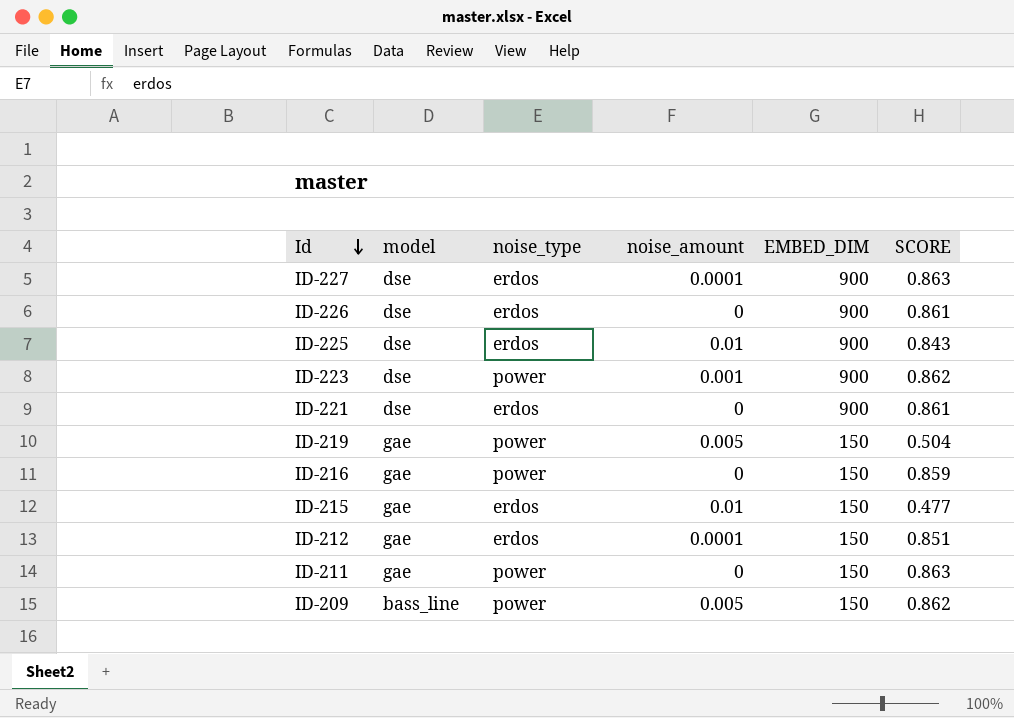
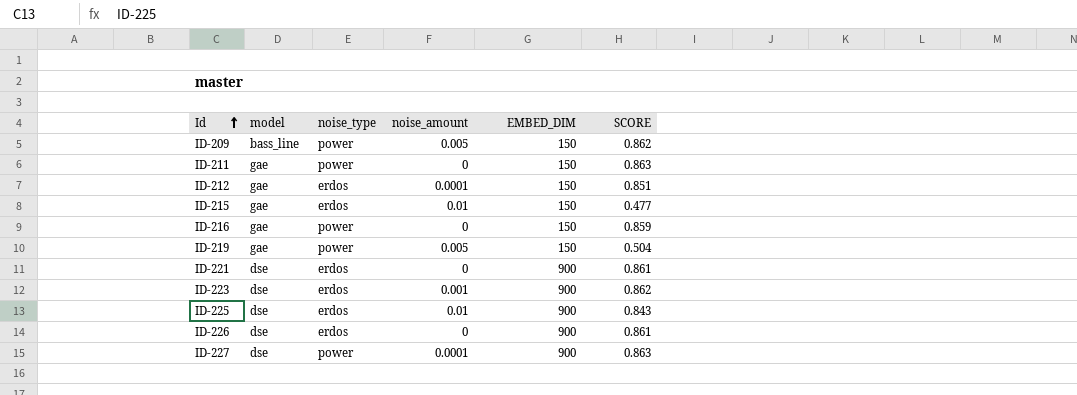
row order: Id descending -> Id ascending
ID-223 | noise_type: power -> erdos
ID-227 | noise_type: erdos -> power

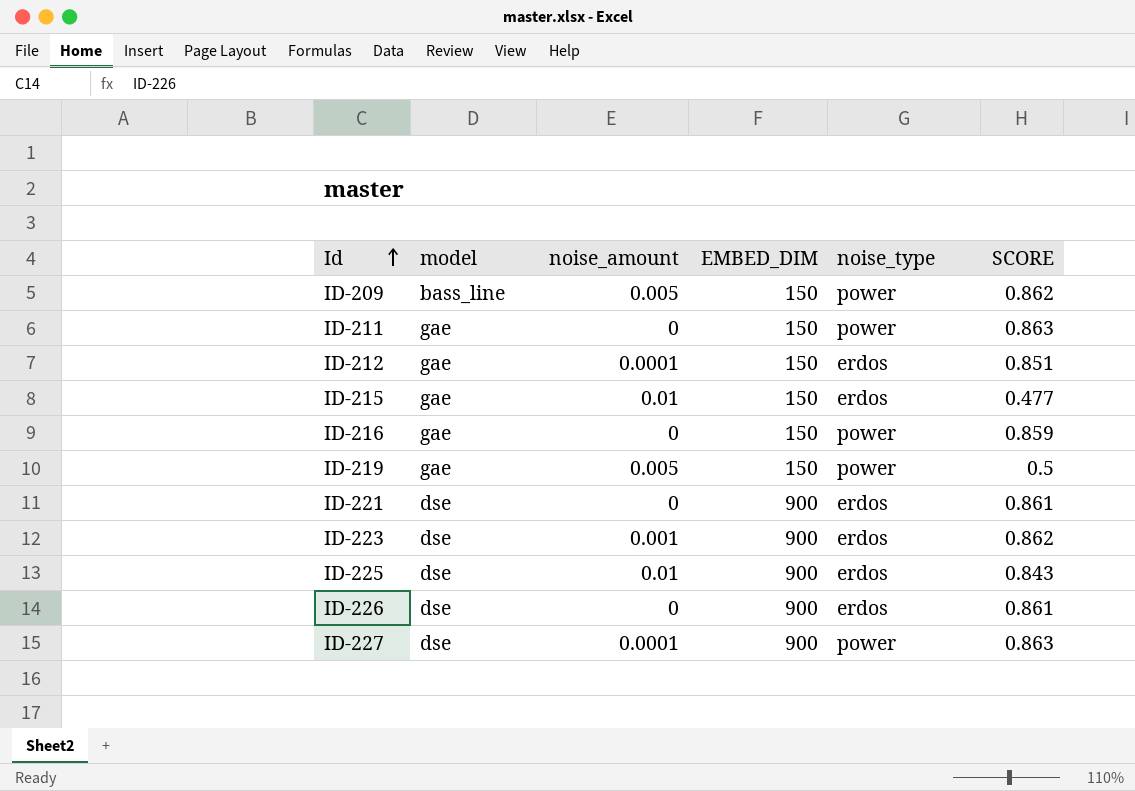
column noise_type | position: 3 -> 5
ID-219 | SCORE: 0.504 -> 0.5

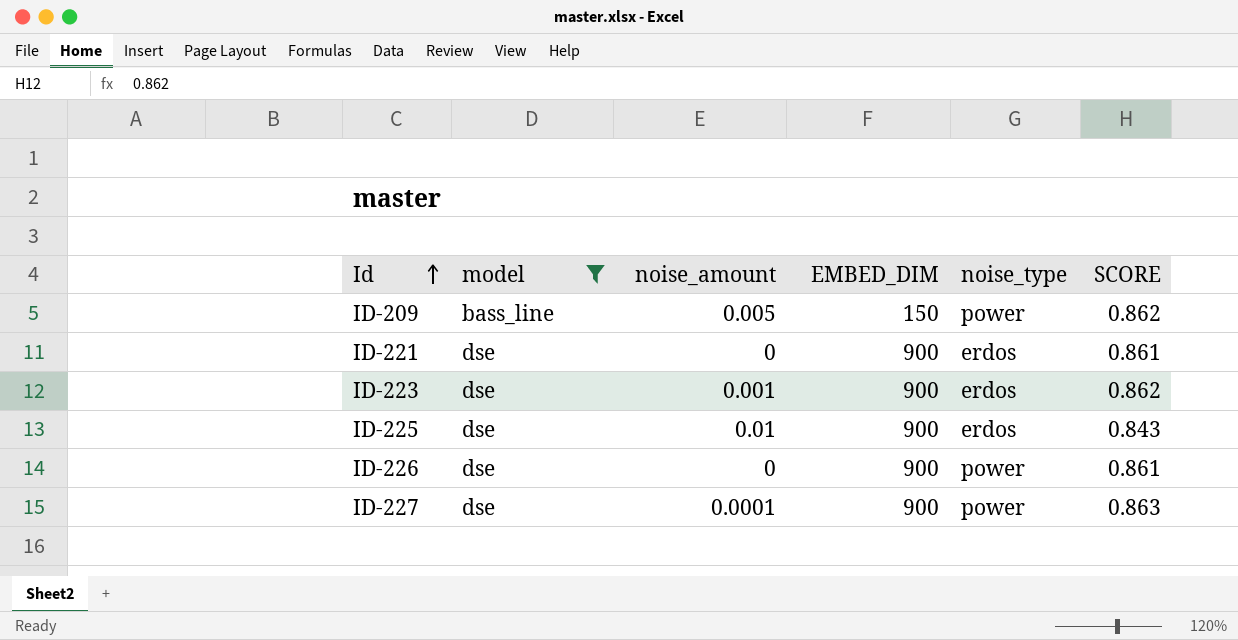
filter: none -> model != gae
ID-226 | noise_type: erdos -> power

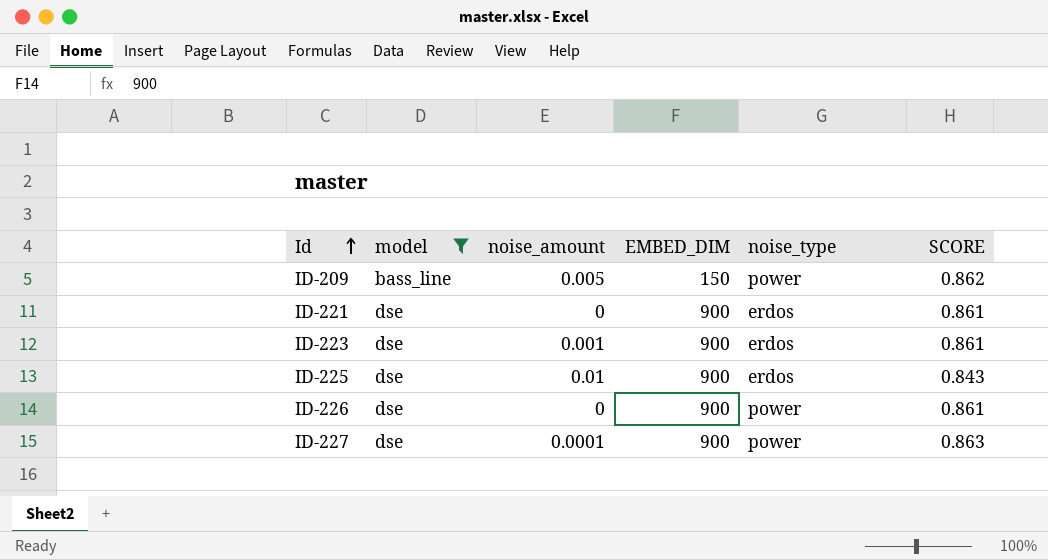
ID-223 | SCORE: 0.862 -> 0.861

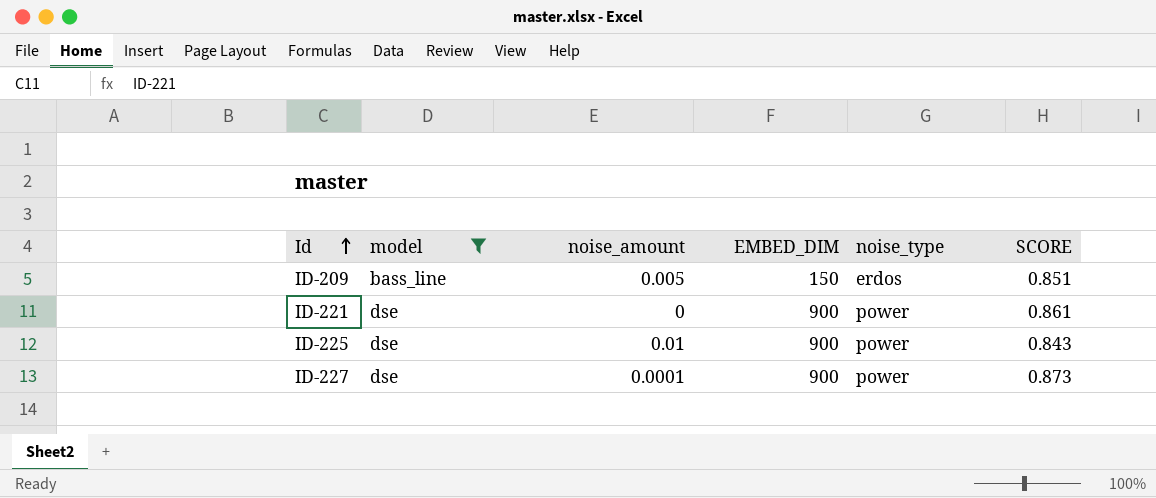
row ID-223: dse | 0.001 | 900 | erdos | 0.861 -> none
row ID-226: dse | 0 | 900 | power | 0.861 -> none
ID-209 | noise_type: power -> erdos
ID-209 | SCORE: 0.862 -> 0.851
ID-221 | noise_type: erdos -> power
ID-225 | noise_type: erdos -> power
ID-227 | SCORE: 0.863 -> 0.873

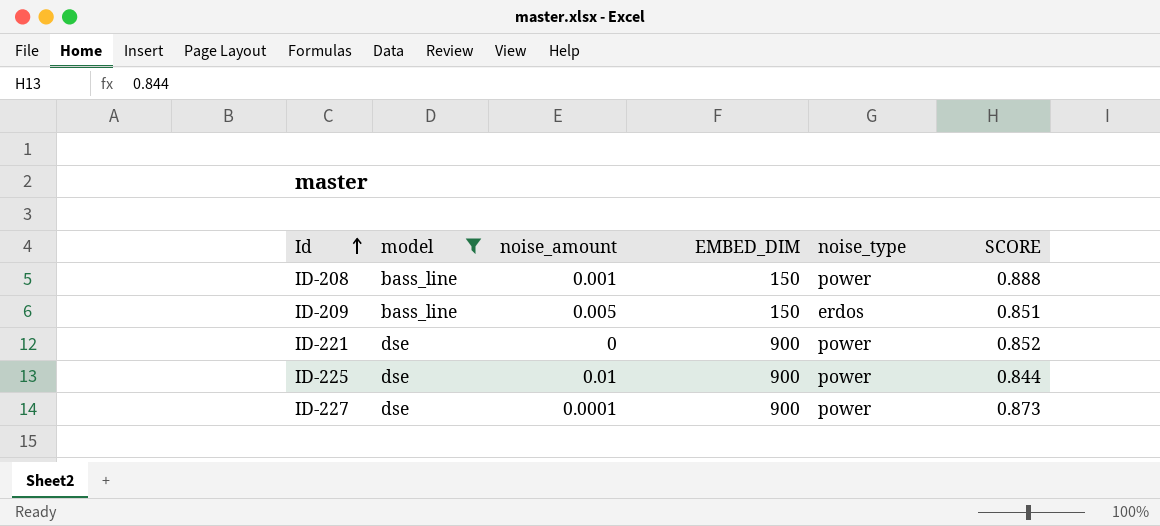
row ID-208: none -> bass_line | 0.001 | 150 | power | 0.888
ID-221 | SCORE: 0.861 -> 0.852
ID-225 | SCORE: 0.843 -> 0.844

